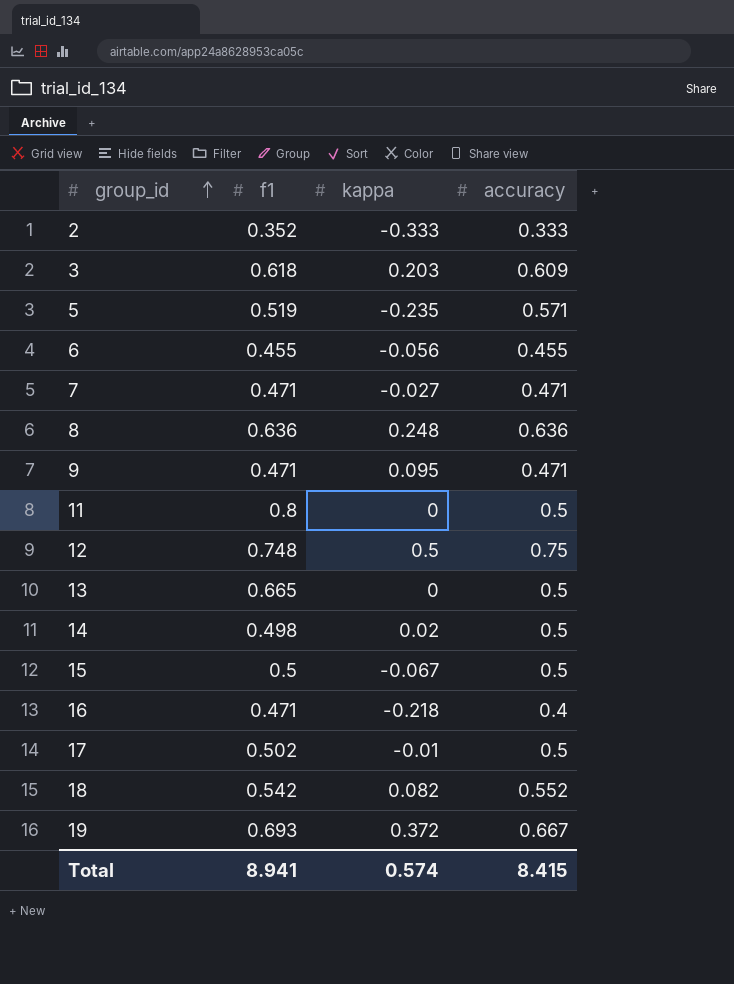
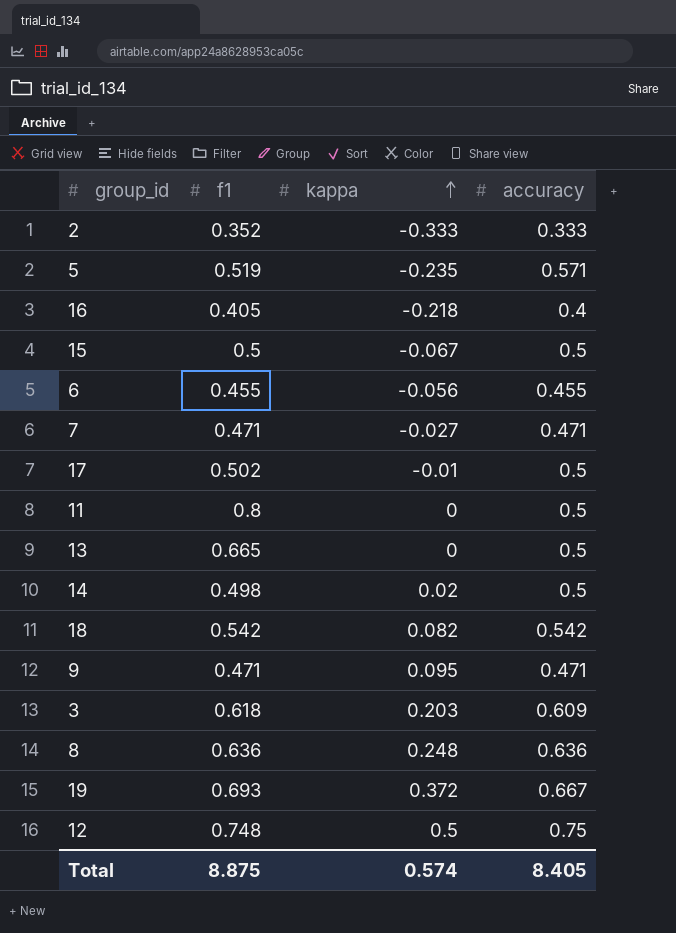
row order: group_id ascending -> kappa ascending
16 | f1: 0.471 -> 0.405
18 | accuracy: 0.552 -> 0.542
Total | f1: 8.941 -> 8.875
Total | accuracy: 8.415 -> 8.405

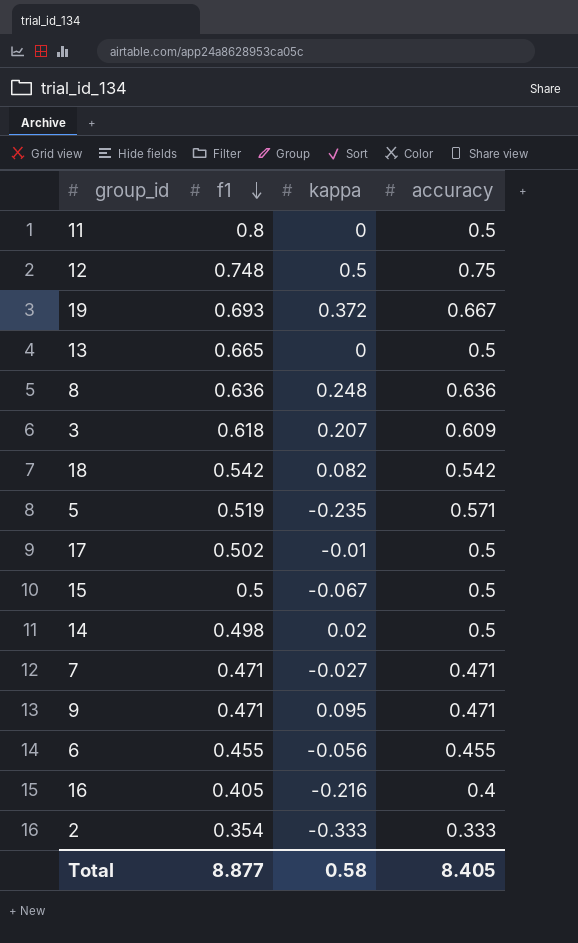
row order: kappa ascending -> f1 descending
3 | kappa: 0.203 -> 0.207
16 | kappa: -0.218 -> -0.216
2 | f1: 0.352 -> 0.354
Total | f1: 8.875 -> 8.877
Total | kappa: 0.574 -> 0.58

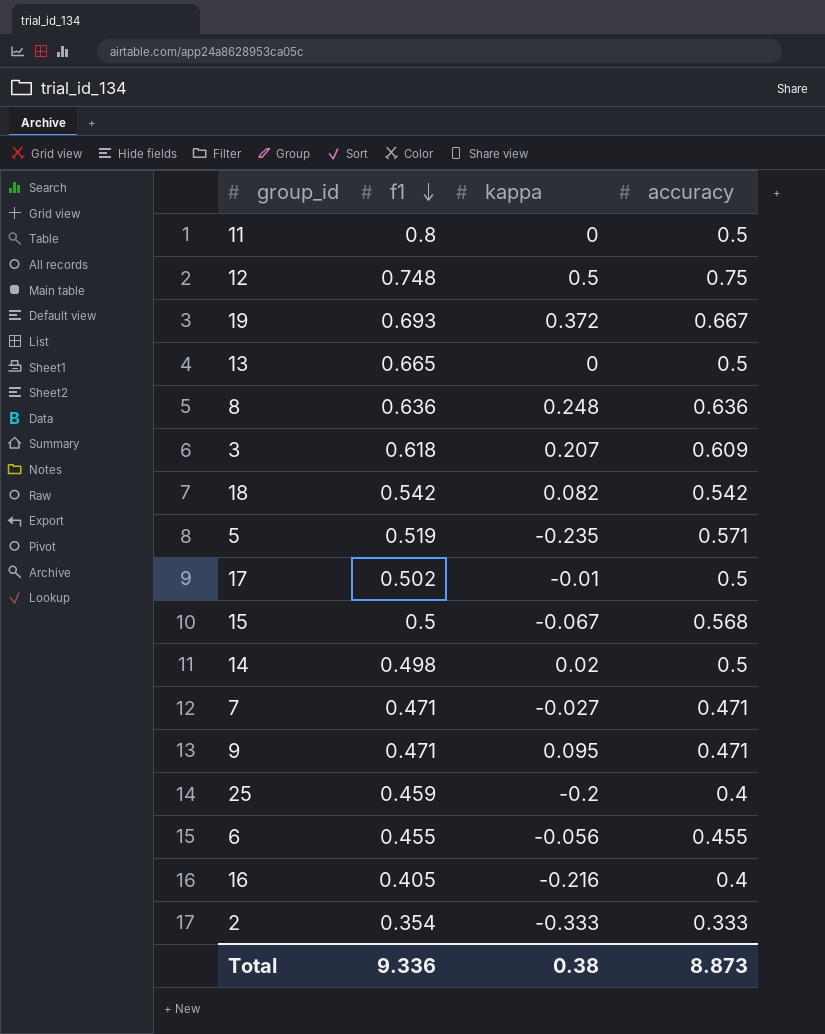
15 | accuracy: 0.5 -> 0.568
row 25: none -> 0.459 | -0.2 | 0.4
Total | f1: 8.877 -> 9.336
Total | kappa: 0.58 -> 0.38
Total | accuracy: 8.405 -> 8.873

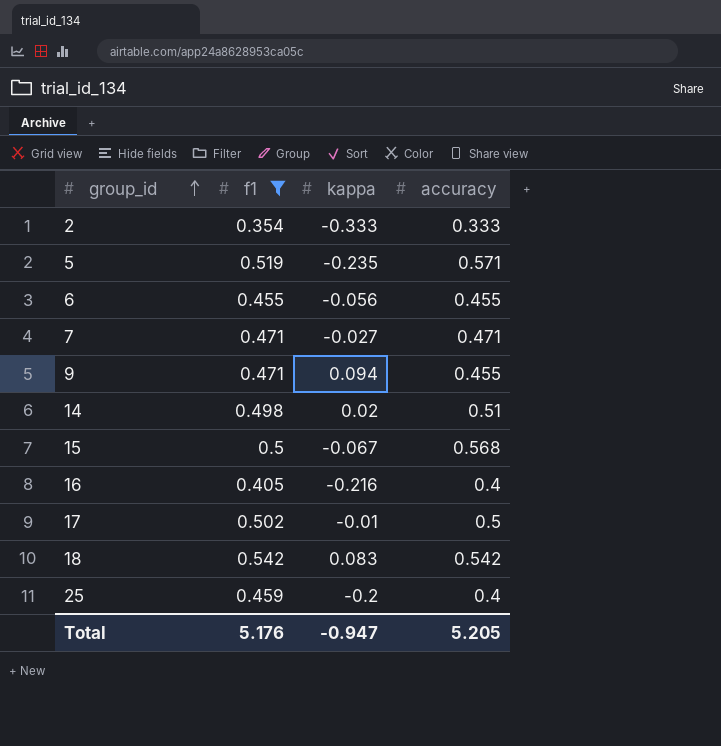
filter: none -> f1 <= 0.542
row order: f1 descending -> group_id ascending
9 | kappa: 0.095 -> 0.094
9 | accuracy: 0.471 -> 0.455
14 | accuracy: 0.5 -> 0.51
18 | kappa: 0.082 -> 0.083
Total | f1: 9.336 -> 5.176
Total | kappa: 0.38 -> -0.947
Total | accuracy: 8.873 -> 5.205

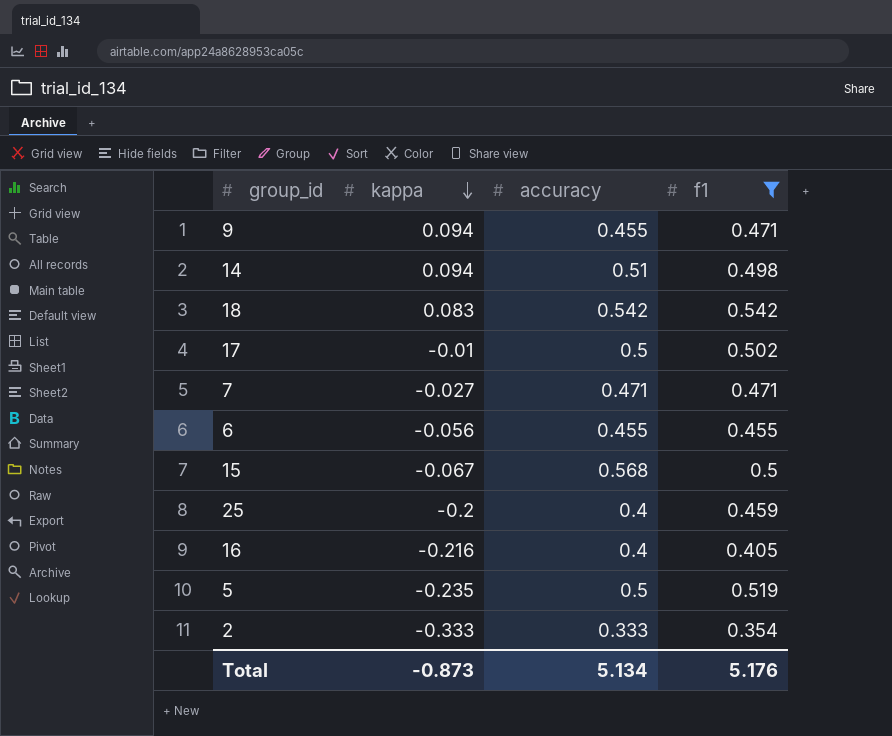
row order: group_id ascending -> kappa descending
column f1 | position: 2 -> 4
14 | kappa: 0.02 -> 0.094
5 | accuracy: 0.571 -> 0.5
Total | kappa: -0.947 -> -0.873
Total | accuracy: 5.205 -> 5.134

